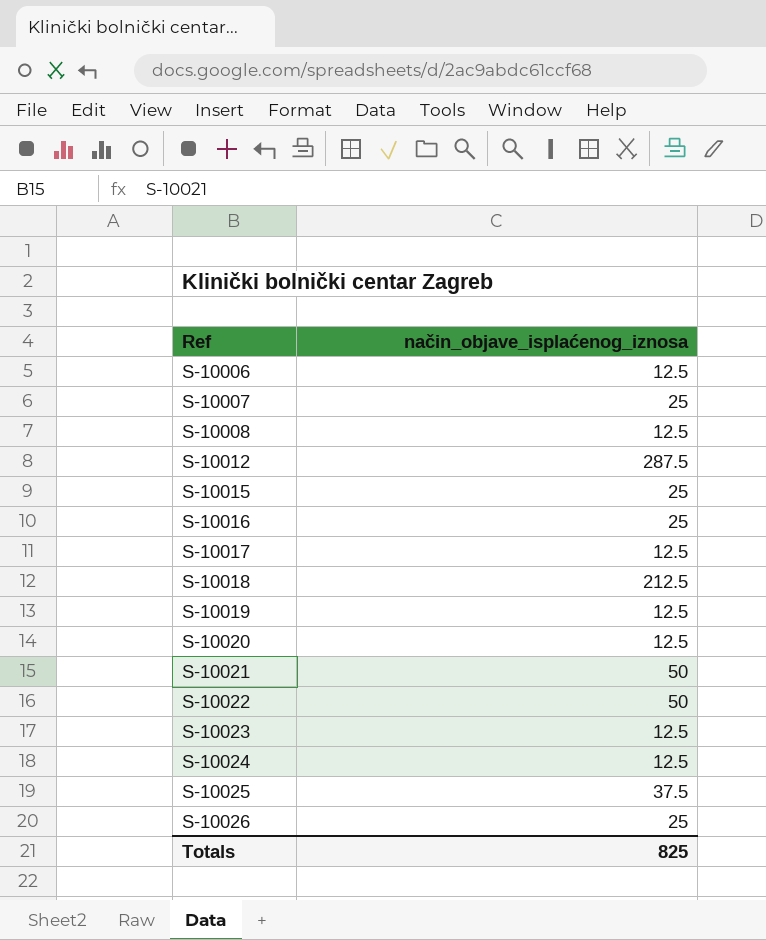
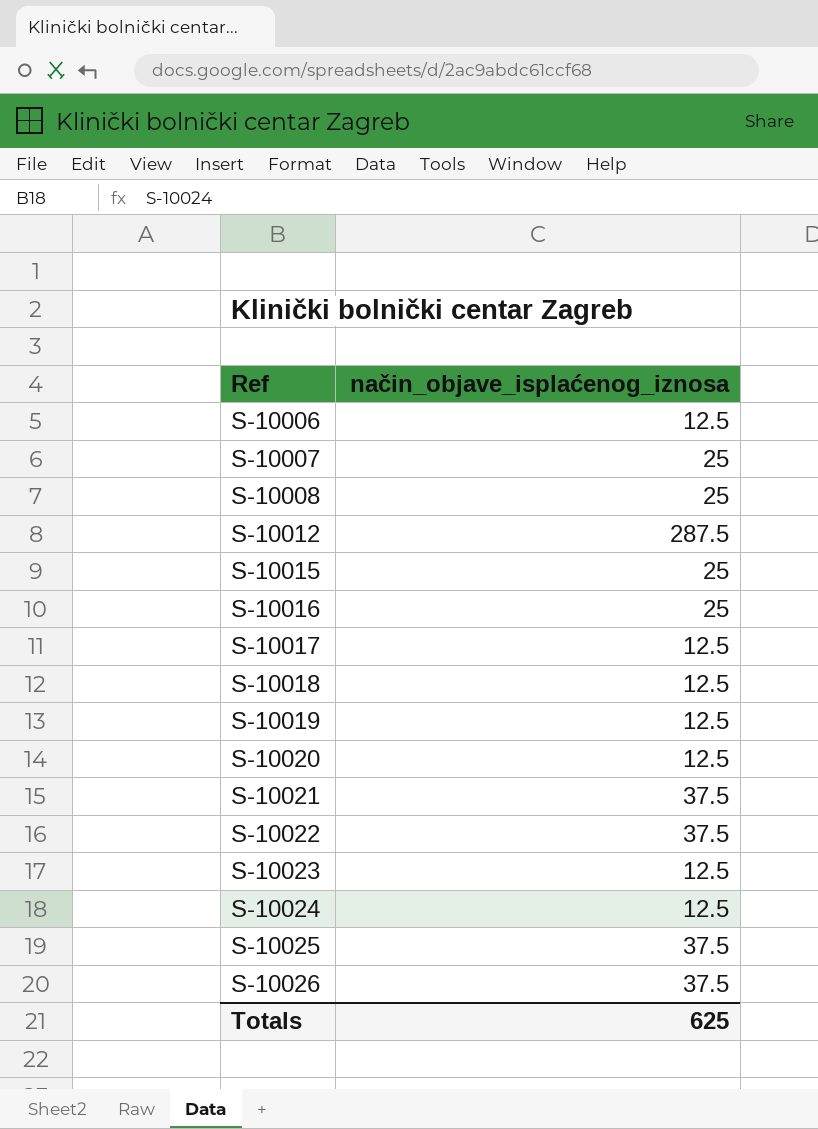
S-10008 | način_objave_isplaćenog_iznosa: 12.5 -> 25
S-10018 | način_objave_isplaćenog_iznosa: 212.5 -> 12.5
S-10021 | način_objave_isplaćenog_iznosa: 50 -> 37.5
S-10022 | način_objave_isplaćenog_iznosa: 50 -> 37.5
S-10026 | način_objave_isplaćenog_iznosa: 25 -> 37.5
Totals | način_objave_isplaćenog_iznosa: 825 -> 625

